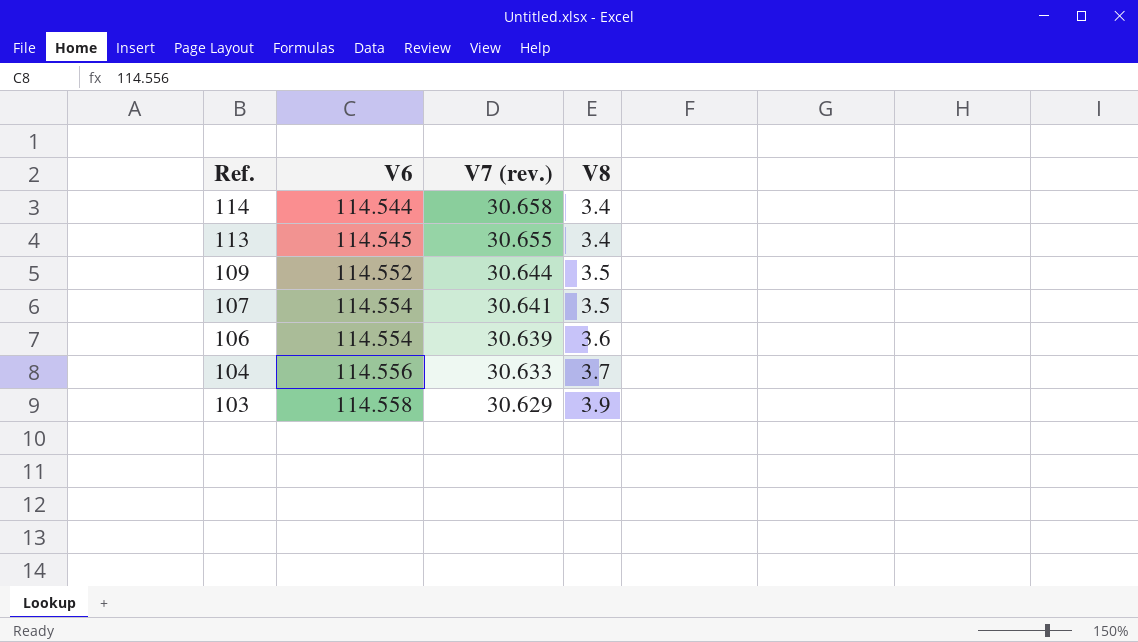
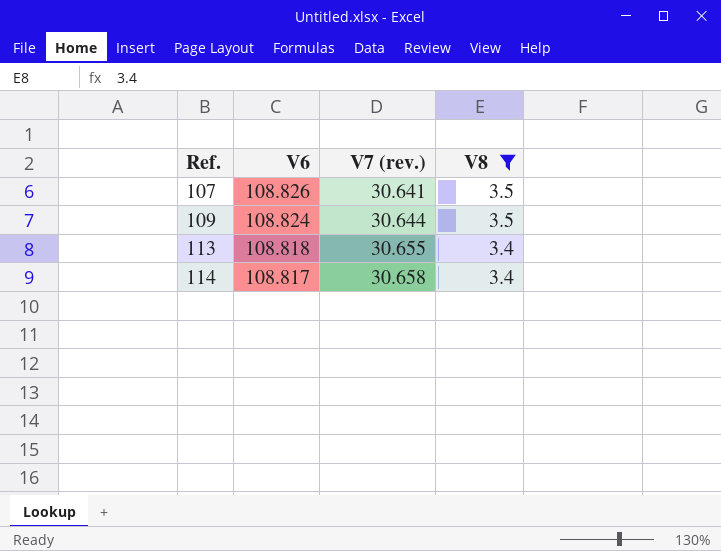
filter: none -> V8 <= 3.5
row order: Ref. descending -> Ref. ascending
107 | V6: 114.554 -> 108.826
109 | V6: 114.552 -> 108.824
113 | V6: 114.545 -> 108.818
114 | V6: 114.544 -> 108.817

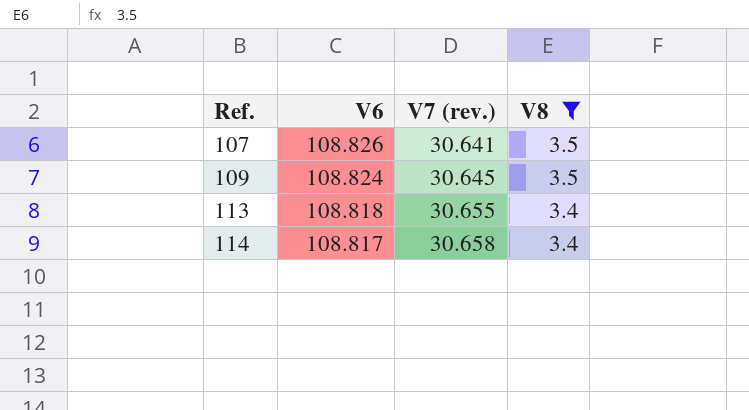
109 | V7 (rev.): 30.644 -> 30.645

